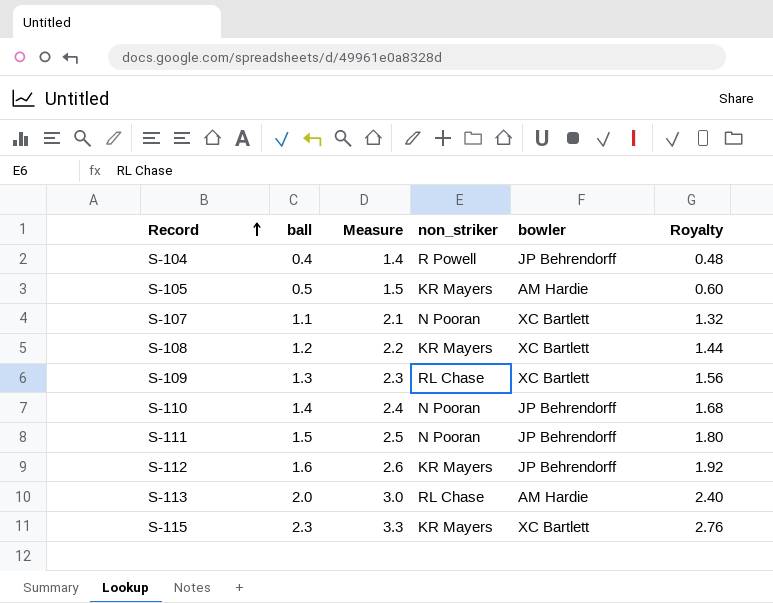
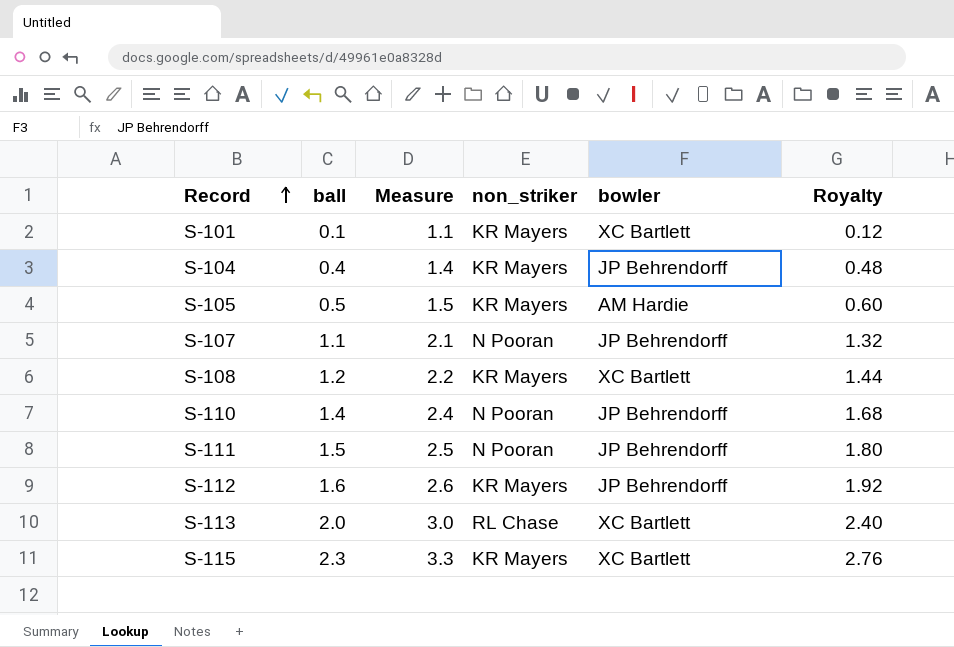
row S-109: 1.3 | 2.3 | RL Chase | XC Bartlett | 1.56 -> none
row S-101: none -> 0.1 | 1.1 | KR Mayers | XC Bartlett | 0.12
S-104 | non_striker: R Powell -> KR Mayers
S-107 | bowler: XC Bartlett -> JP Behrendorff
S-113 | bowler: AM Hardie -> XC Bartlett

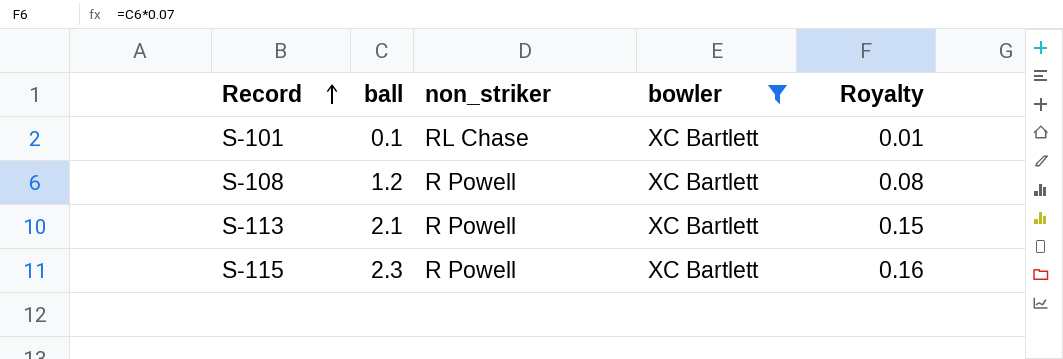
filter: none -> bowler = XC Bartlett
column Measure | formula: [ball] + 1 -> none
column Royalty | formula: [ball] * 1.2 -> [ball] * 0.07
S-101 | non_striker: KR Mayers -> RL Chase
S-108 | non_striker: KR Mayers -> R Powell
S-113 | ball: 2.0 -> 2.1
S-113 | non_striker: RL Chase -> R Powell
S-115 | non_striker: KR Mayers -> R Powell

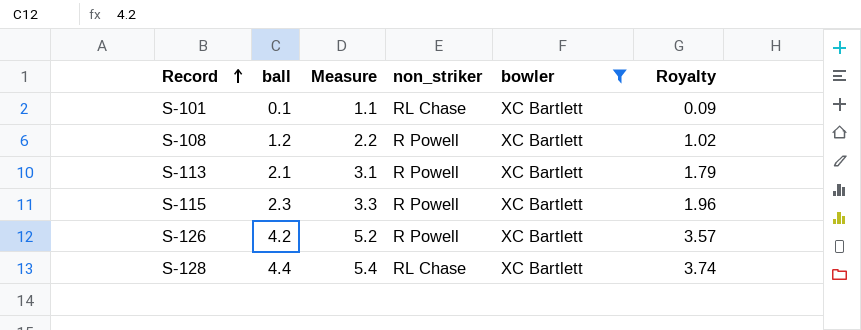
column Measure | formula: none -> [ball] + 1
column Royalty | formula: [ball] * 0.07 -> [ball] * 0.85
row S-126: none -> 4.2 | 5.2 | R Powell | XC Bartlett | 3.57
row S-128: none -> 4.4 | 5.4 | RL Chase | XC Bartlett | 3.74

